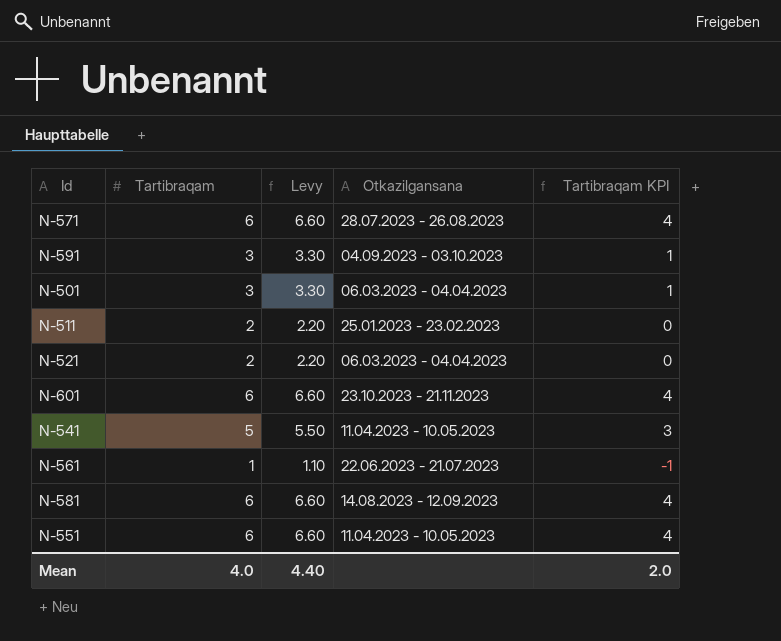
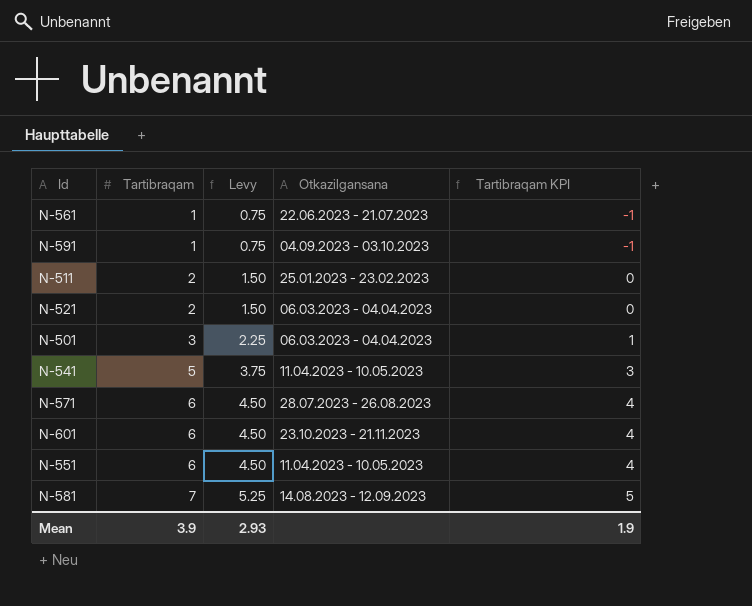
row order: none -> Tartibraqam ascending
column Levy | formula: [Tartibraqam] * 1.1 -> [Tartibraqam] * 0.75
N-591 | Tartibraqam: 3 -> 1
N-591 | Tartibraqam KPI: 1 -> -1
N-581 | Tartibraqam: 6 -> 7
N-581 | Tartibraqam KPI: 4 -> 5
Mean | Tartibraqam: 4.0 -> 3.9
Mean | Levy: 4.40 -> 2.93
Mean | Tartibraqam KPI: 2.0 -> 1.9

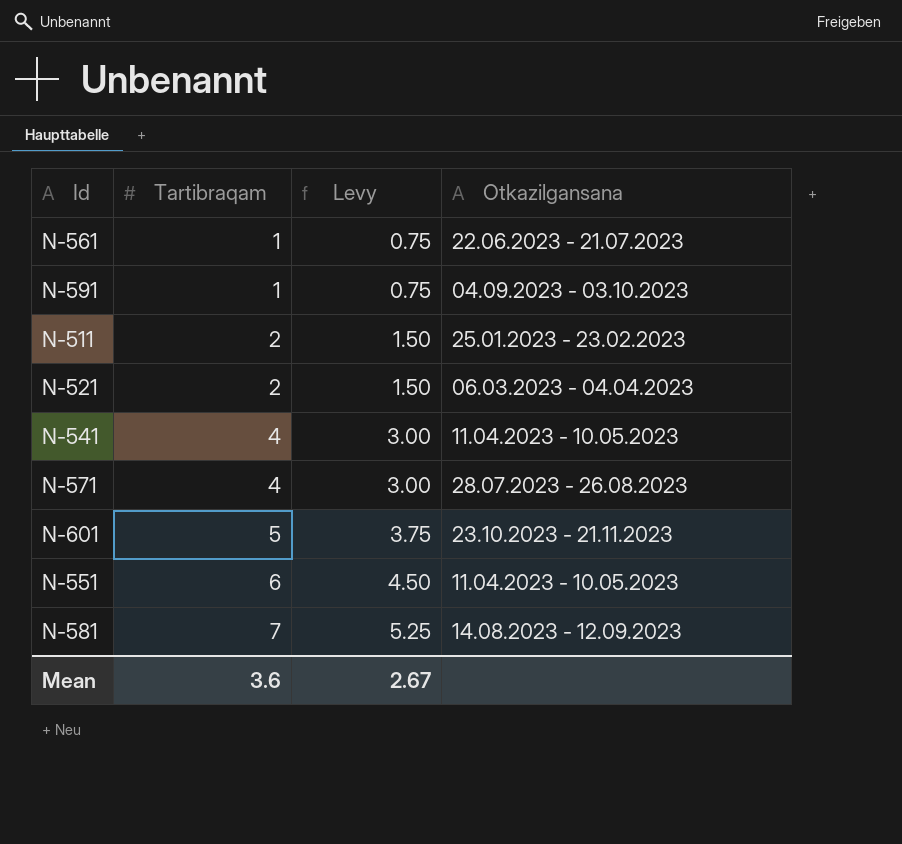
column Tartibraqam KPI | formula: [Tartibraqam] - 2 -> none
row N-501: 3 | 2.25 | 06.03.2023 - 04.04.2023 | 1 -> none
N-541 | Tartibraqam: 5 -> 4
N-541 | Levy: 3.75 -> 3.00
N-571 | Tartibraqam: 6 -> 4
N-571 | Levy: 4.50 -> 3.00
N-601 | Tartibraqam: 6 -> 5
N-601 | Levy: 4.50 -> 3.75
Mean | Tartibraqam: 3.9 -> 3.6
Mean | Levy: 2.93 -> 2.67

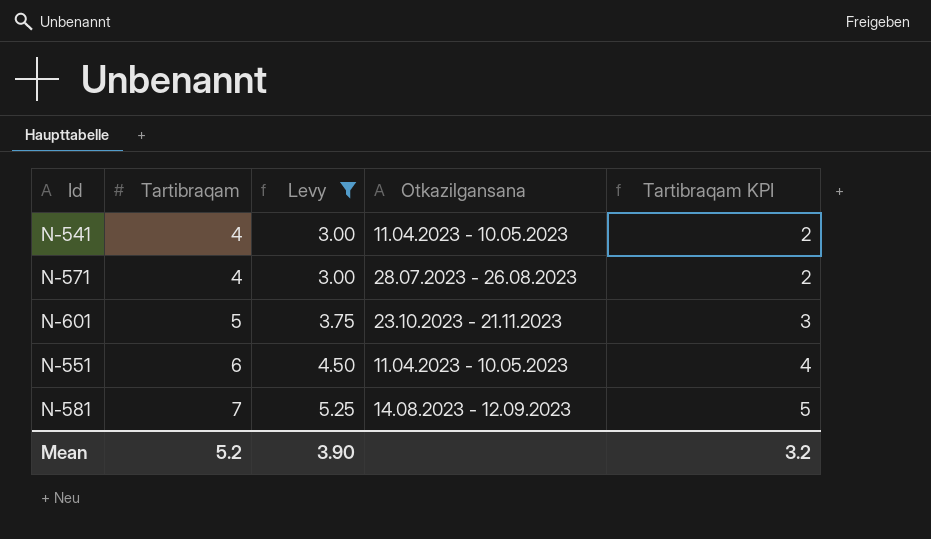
filter: none -> Levy >= 3.00
column Tartibraqam KPI | formula: none -> [Tartibraqam] - 2
Mean | Tartibraqam: 3.6 -> 5.2
Mean | Levy: 2.67 -> 3.90

